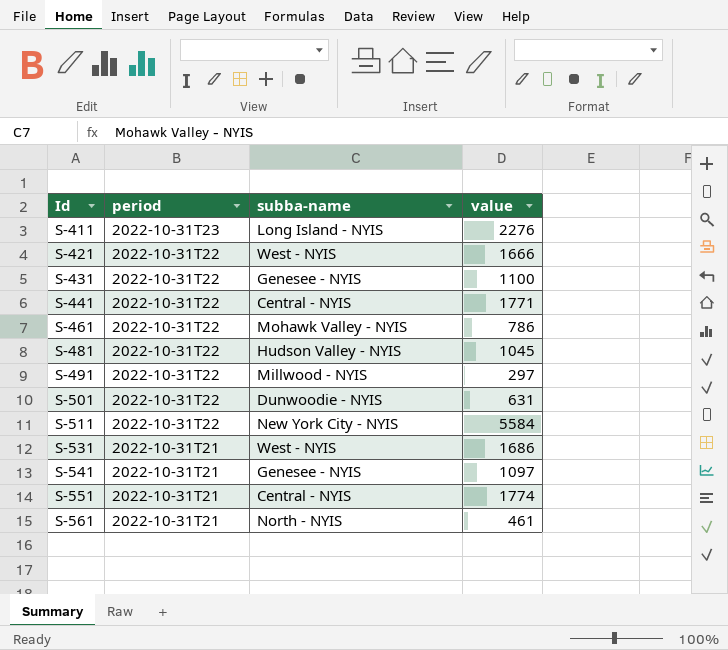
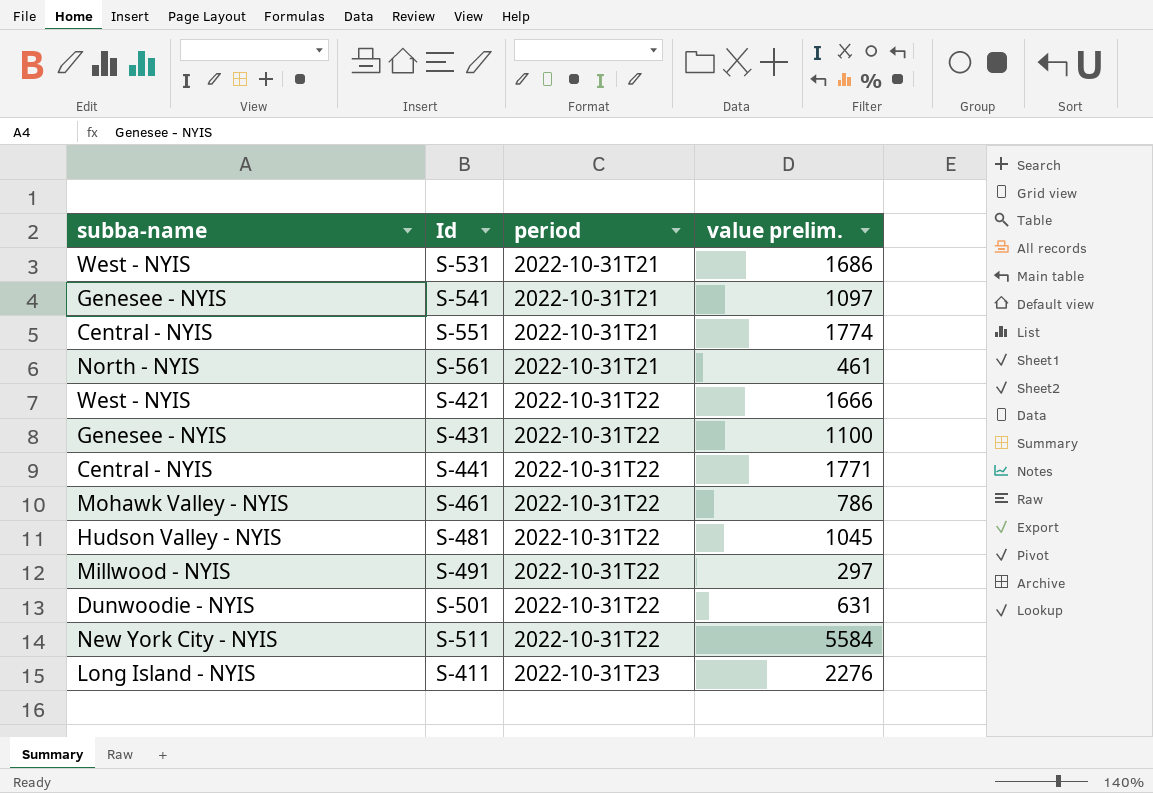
row order: Id ascending -> period ascending
column subba-name | position: 3 -> 1
column name: value -> value prelim.

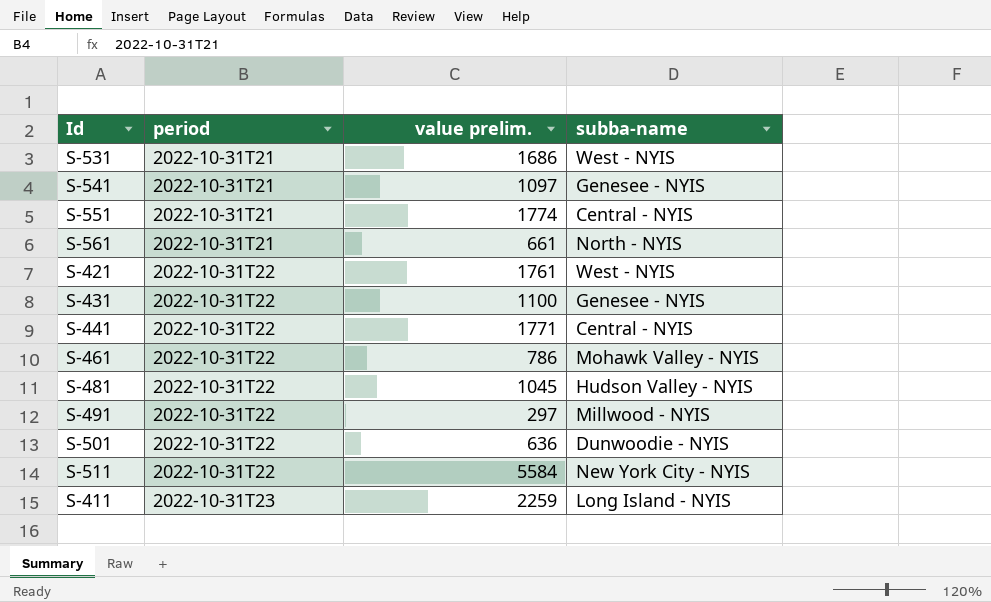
column subba-name | position: 1 -> 4
S-561 | value prelim.: 461 -> 661
S-421 | value prelim.: 1666 -> 1761
S-501 | value prelim.: 631 -> 636
S-411 | value prelim.: 2276 -> 2259

